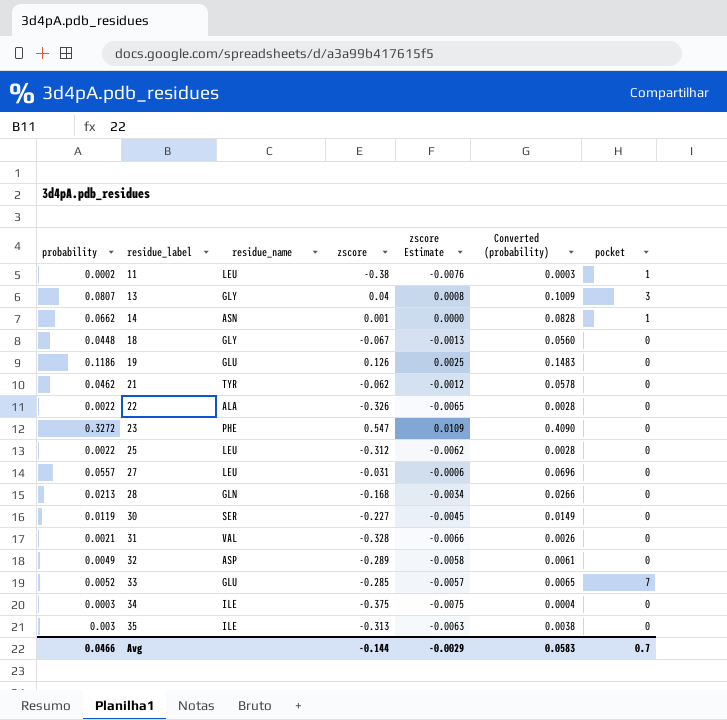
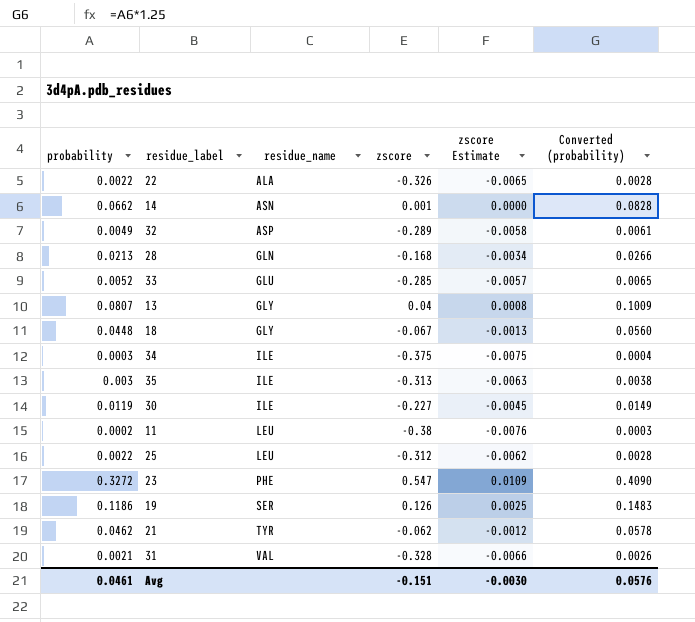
row order: residue_label ascending -> residue_name ascending
column pocket | position: 7 -> none
row 27: 0.0557 | LEU | -0.031 | -0.0006 | 0.0696 | 0 -> none
30 | residue_name: SER -> ILE
19 | residue_name: GLU -> SER
Avg | probability: 0.0466 -> 0.0461
Avg | zscore: -0.144 -> -0.151
Avg | zscore Estimate: -0.0029 -> -0.0030
Avg | Converted (probability): 0.0583 -> 0.0576

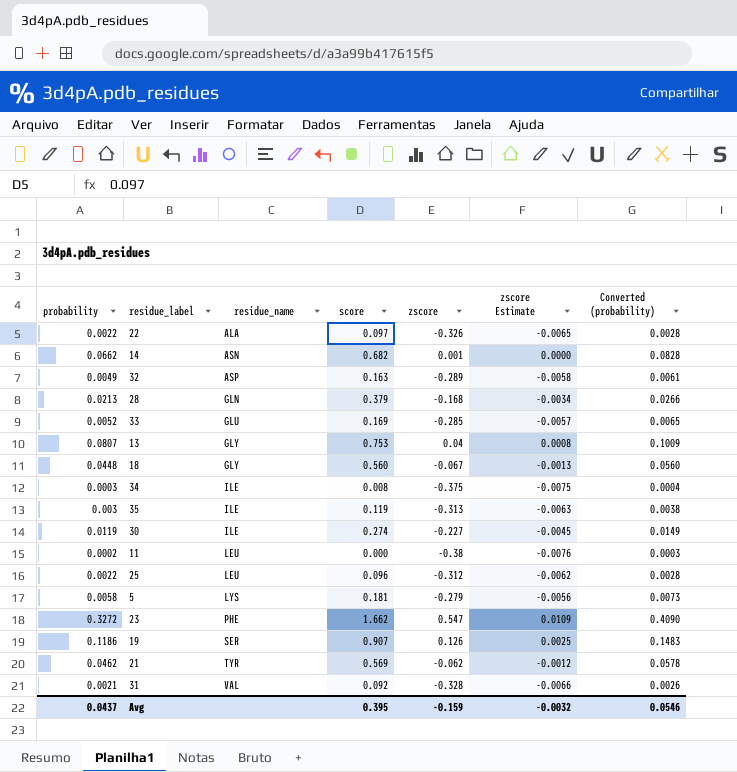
column score | position: none -> 4
row 5: none -> 0.0058 | LYS | 0.181 | -0.279 | -0.0056 | 0.0073
Avg | probability: 0.0461 -> 0.0437
Avg | zscore: -0.151 -> -0.159
Avg | zscore Estimate: -0.0030 -> -0.0032
Avg | Converted (probability): 0.0576 -> 0.0546

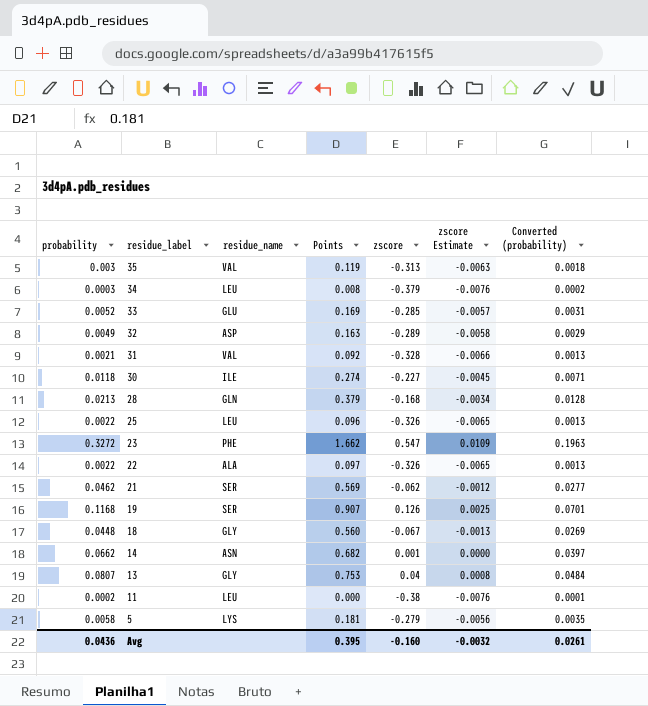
row order: residue_name ascending -> residue_label descending
column name: score -> Points
column Converted (probability) | formula: [probability] * 1.25 -> [probability] * 0.6
35 | residue_name: ILE -> VAL
34 | residue_name: ILE -> LEU
34 | zscore: -0.375 -> -0.379
34 | zscore Estimate: -0.0075 -> -0.0076
30 | probability: 0.0119 -> 0.0118
25 | zscore: -0.312 -> -0.326
25 | zscore Estimate: -0.0062 -> -0.0065
21 | residue_name: TYR -> SER
19 | probability: 0.1186 -> 0.1168
Avg | probability: 0.0437 -> 0.0436
Avg | zscore: -0.159 -> -0.160
Avg | Converted (probability): 0.0546 -> 0.0261

